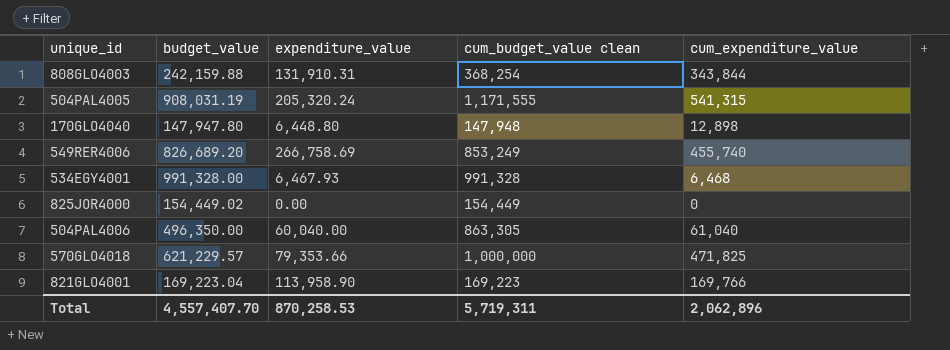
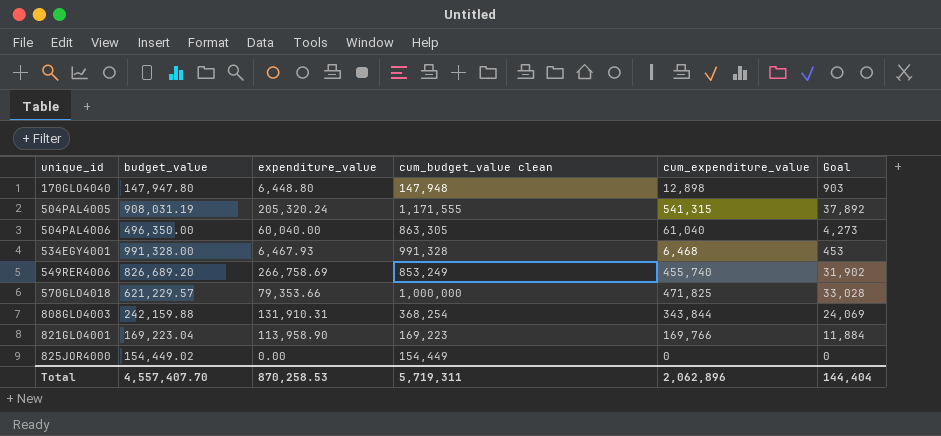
row order: none -> unique_id ascending
column Goal | formula: none -> [cum_expenditure_value] * 0.07

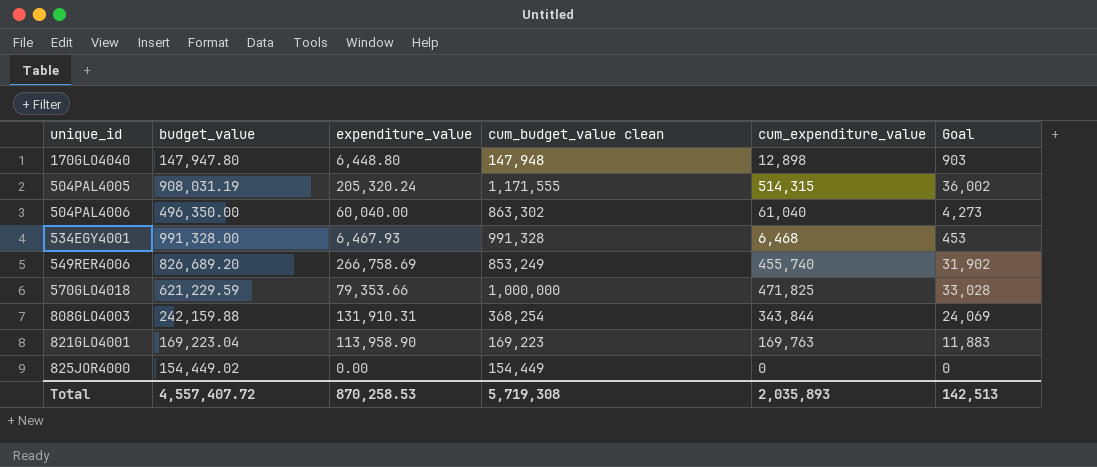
504PAL4005 | cum_expenditure_value: 541,315 -> 514,315
504PAL4005 | Goal: 37,892 -> 36,002
504PAL4006 | cum_budget_value clean: 863,305 -> 863,302
570GLO4018 | budget_value: 621,229.57 -> 621,229.59
821GLO4001 | cum_expenditure_value: 169,766 -> 169,763
821GLO4001 | Goal: 11,884 -> 11,883
Total | budget_value: 4,557,407.70 -> 4,557,407.72
Total | cum_budget_value clean: 5,719,311 -> 5,719,308
Total | cum_expenditure_value: 2,062,896 -> 2,035,893
Total | Goal: 144,404 -> 142,513

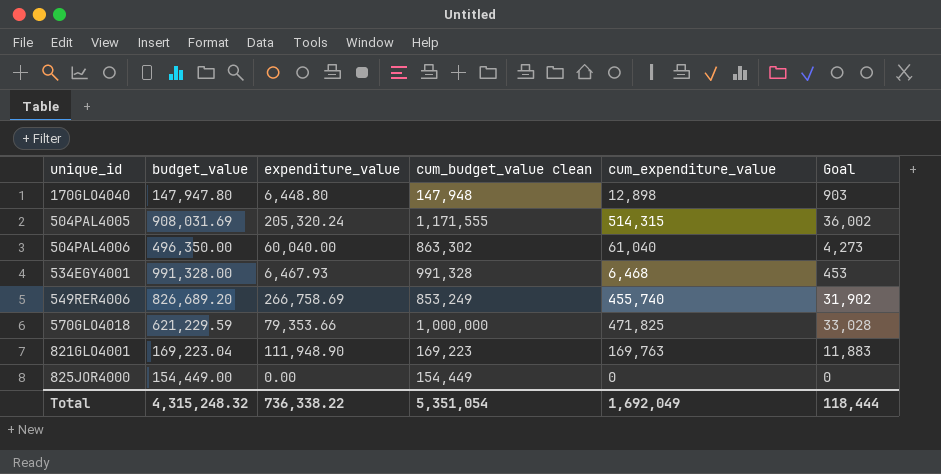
row 808GLO4003: 242,159.88 | 131,910.31 | 368,254 | 343,844 | 24,069 -> none
504PAL4005 | budget_value: 908,031.19 -> 908,031.69
821GLO4001 | expenditure_value: 113,958.90 -> 111,948.90
825JOR4000 | budget_value: 154,449.02 -> 154,449.00
Total | budget_value: 4,557,407.72 -> 4,315,248.32
Total | expenditure_value: 870,258.53 -> 736,338.22
Total | cum_budget_value clean: 5,719,308 -> 5,351,054
Total | cum_expenditure_value: 2,035,893 -> 1,692,049
Total | Goal: 142,513 -> 118,444

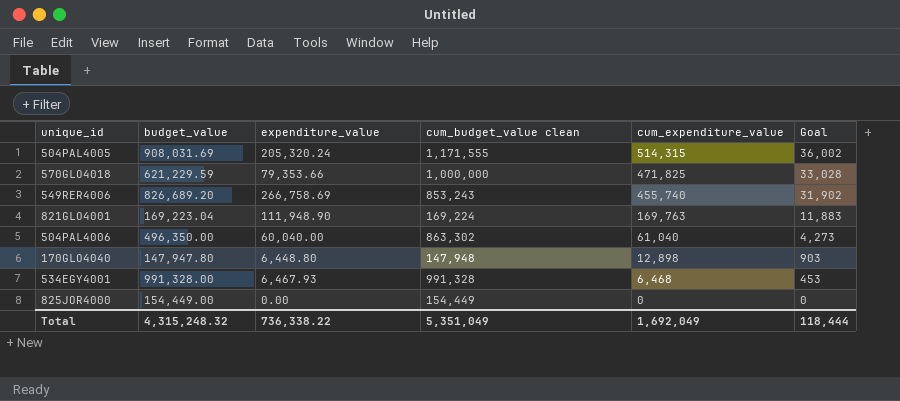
row order: unique_id ascending -> cum_expenditure_value descending
549RER4006 | cum_budget_value clean: 853,249 -> 853,243
821GLO4001 | cum_budget_value clean: 169,223 -> 169,224
Total | cum_budget_value clean: 5,351,054 -> 5,351,049

